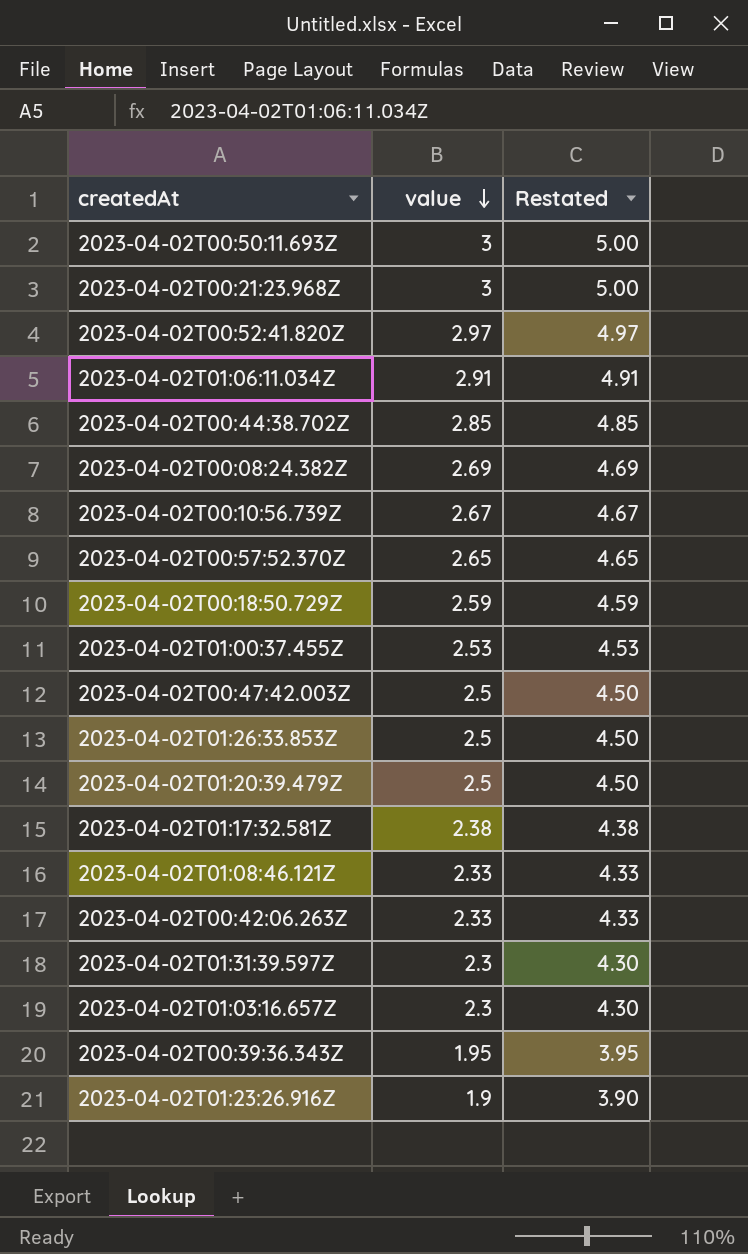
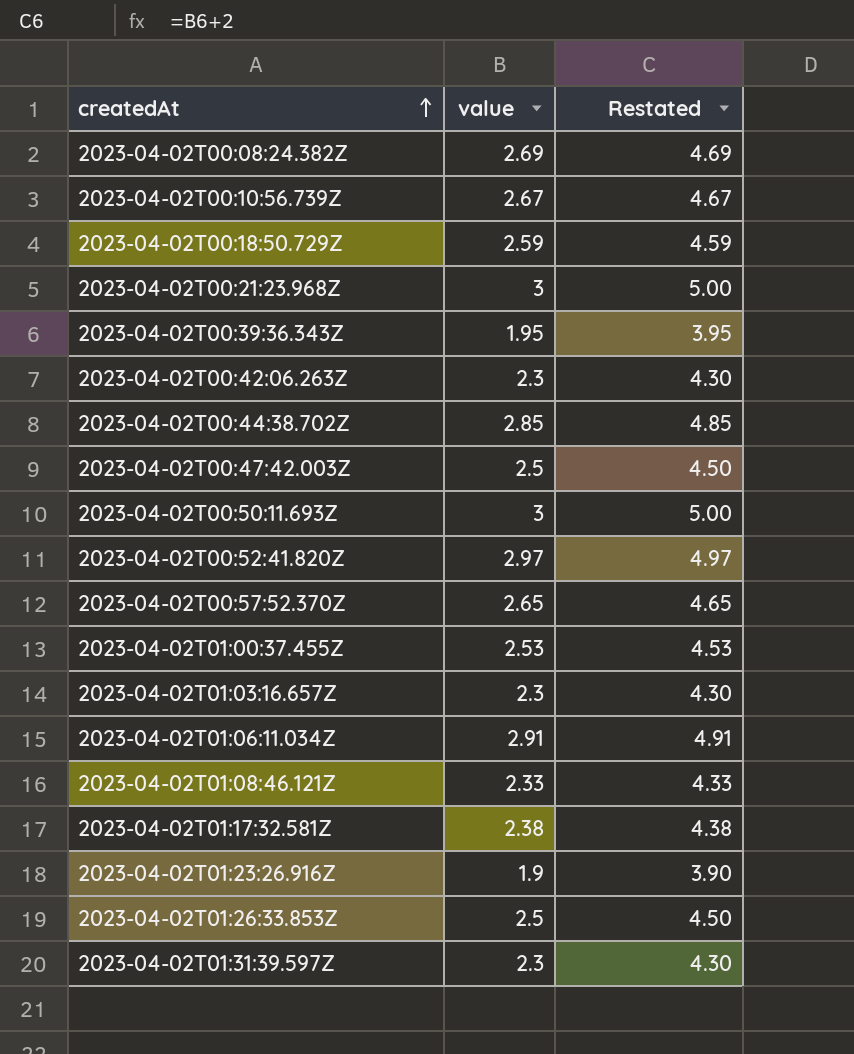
row order: value descending -> createdAt ascending
row 2023-04-02T01:20:39.479Z: 2.5 | 4.50 -> none
2023-04-02T00:42:06.263Z | value: 2.33 -> 2.3
2023-04-02T00:42:06.263Z | Restated: 4.33 -> 4.30

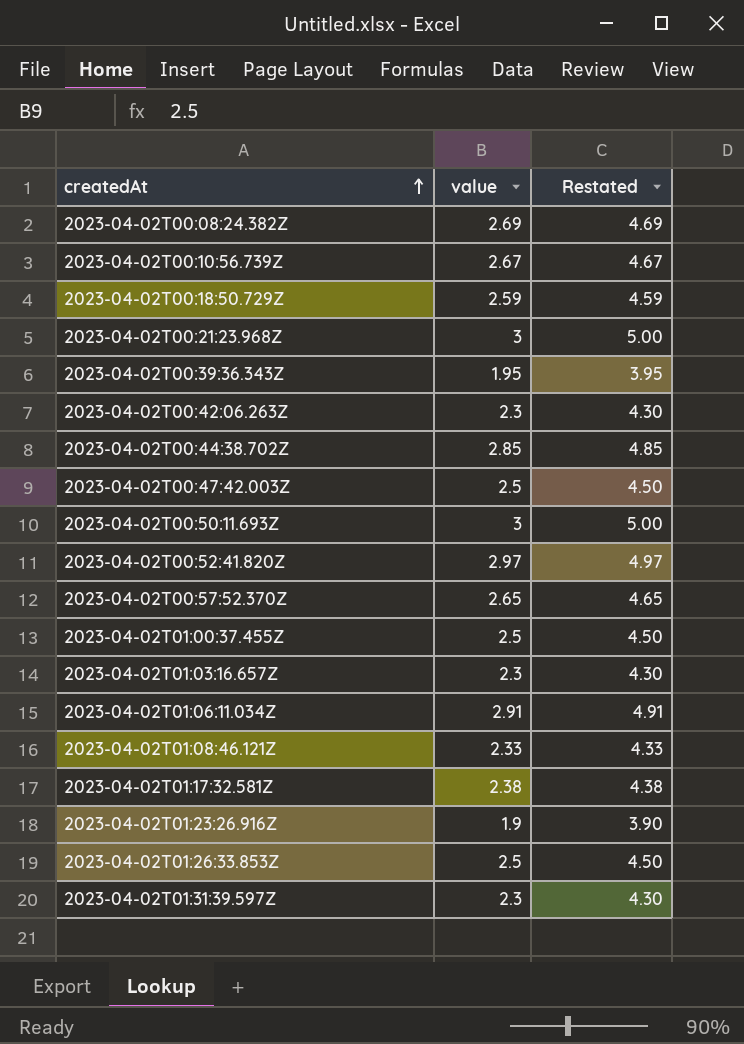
2023-04-02T01:00:37.455Z | value: 2.53 -> 2.5
2023-04-02T01:00:37.455Z | Restated: 4.53 -> 4.50

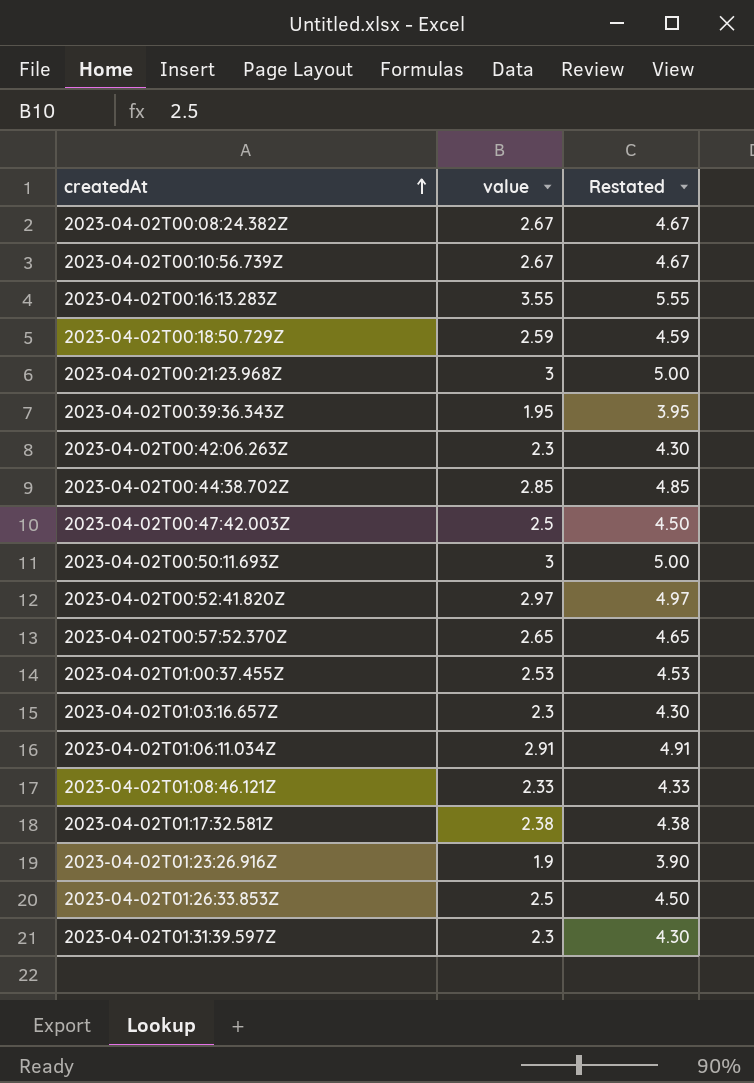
2023-04-02T00:08:24.382Z | value: 2.69 -> 2.67
2023-04-02T00:08:24.382Z | Restated: 4.69 -> 4.67
row 2023-04-02T00:16:13.283Z: none -> 3.55 | 5.55
2023-04-02T01:00:37.455Z | value: 2.5 -> 2.53
2023-04-02T01:00:37.455Z | Restated: 4.50 -> 4.53

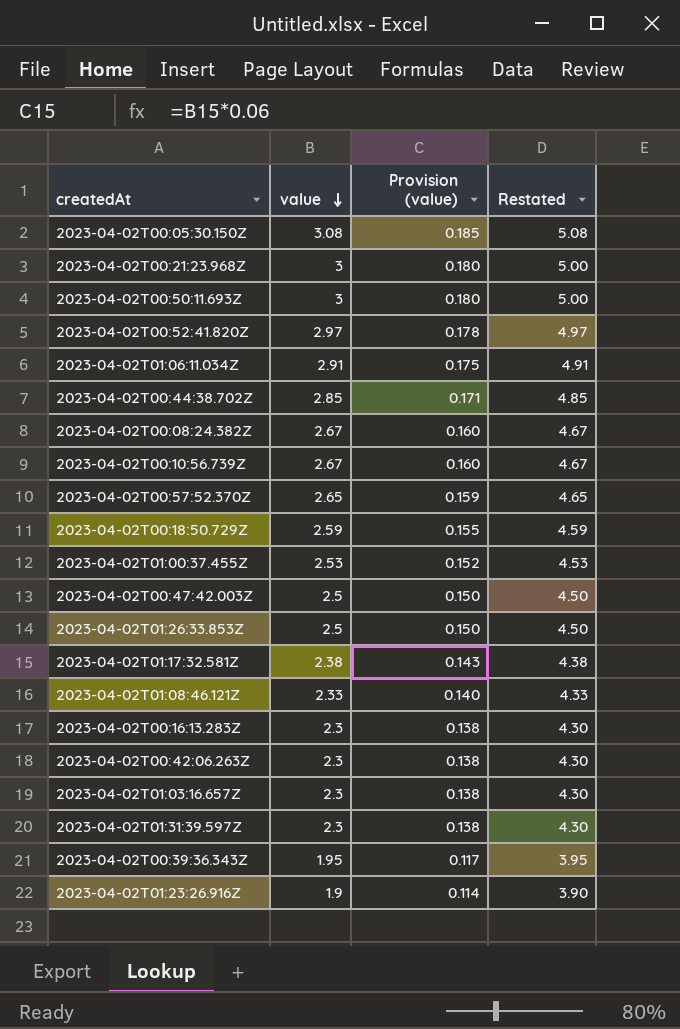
row order: createdAt ascending -> value descending
column Provision (value) | formula: none -> [value] * 0.06
row 2023-04-02T00:05:30.150Z: none -> 3.08 | 0.185 | 5.08
2023-04-02T00:16:13.283Z | value: 3.55 -> 2.3
2023-04-02T00:16:13.283Z | Restated: 5.55 -> 4.30

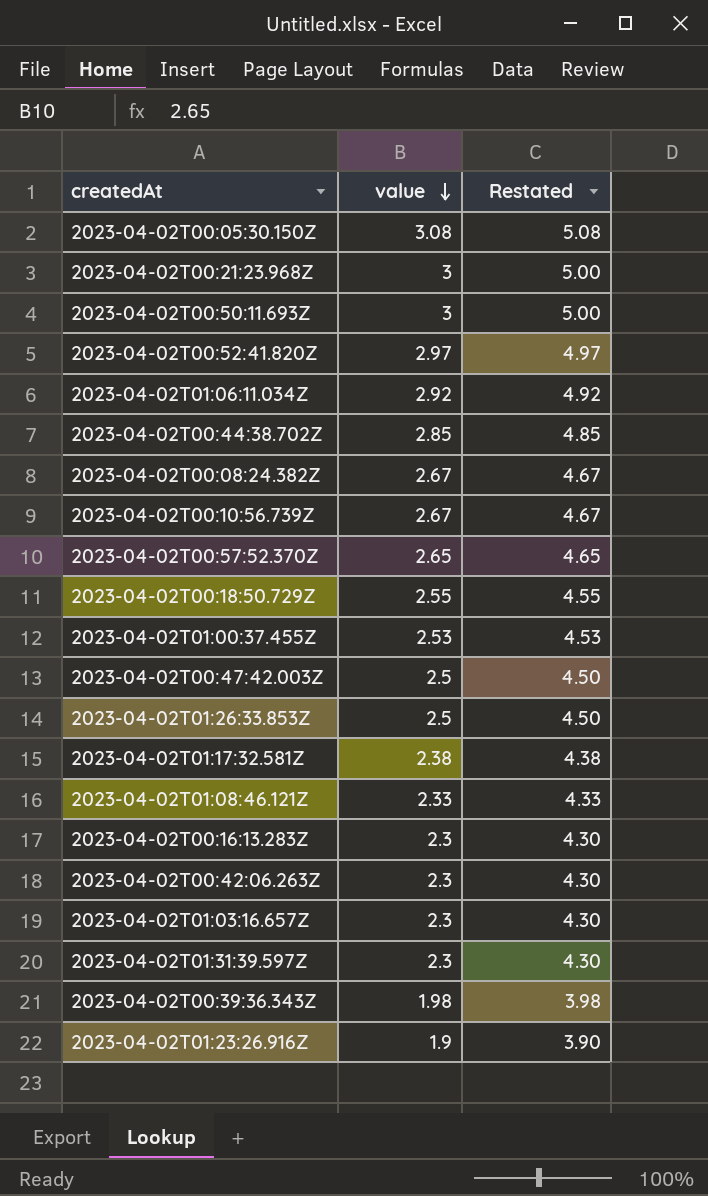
column Provision (value) | formula: [value] * 0.06 -> none
2023-04-02T01:06:11.034Z | value: 2.91 -> 2.92
2023-04-02T01:06:11.034Z | Restated: 4.91 -> 4.92
2023-04-02T00:18:50.729Z | value: 2.59 -> 2.55
2023-04-02T00:18:50.729Z | Restated: 4.59 -> 4.55
2023-04-02T00:39:36.343Z | value: 1.95 -> 1.98
2023-04-02T00:39:36.343Z | Restated: 3.95 -> 3.98

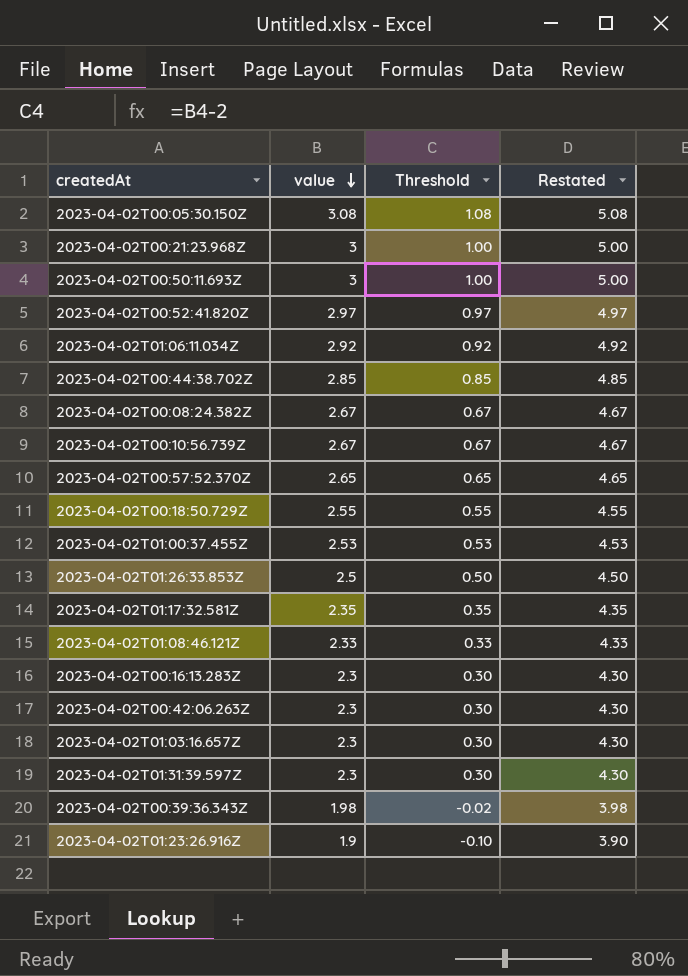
column Threshold | formula: none -> [value] - 2
row 2023-04-02T00:47:42.003Z: 2.5 | 4.50 -> none
2023-04-02T01:17:32.581Z | value: 2.38 -> 2.35
2023-04-02T01:17:32.581Z | Restated: 4.38 -> 4.35

